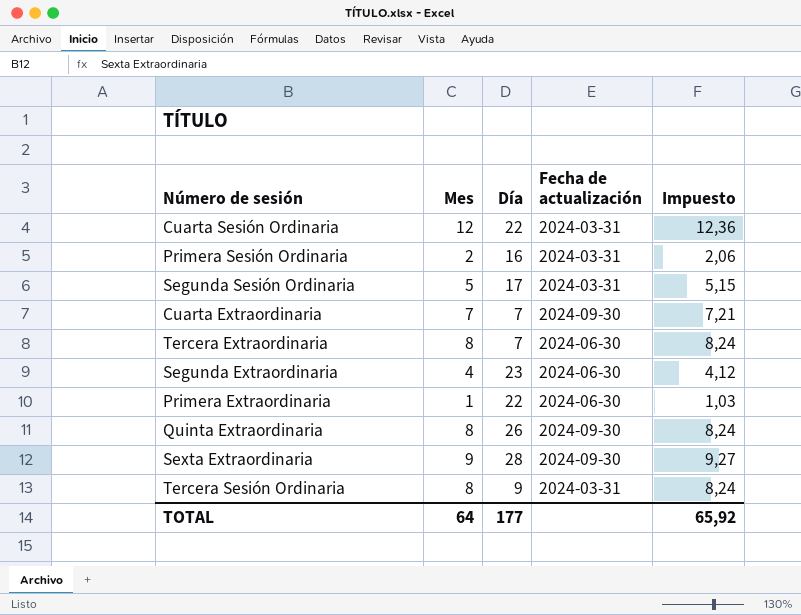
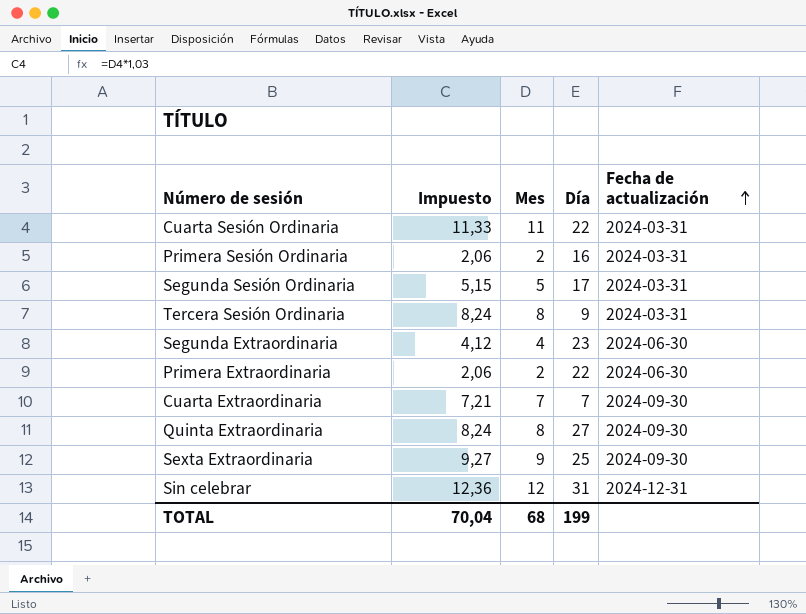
row order: none -> Fecha de actualización ascending
column Impuesto | position: 5 -> 2
row Tercera Extraordinaria: 8 | 7 | 2024-06-30 | 8,24 -> none
Cuarta Sesión Ordinaria | Impuesto: 12,36 -> 11,33
Cuarta Sesión Ordinaria | Mes: 12 -> 11
Primera Extraordinaria | Impuesto: 1,03 -> 2,06
Primera Extraordinaria | Mes: 1 -> 2
Quinta Extraordinaria | Día: 26 -> 27
Sexta Extraordinaria | Día: 28 -> 25
row Sin celebrar: none -> 12,36 | 12 | 31 | 2024-12-31
TOTAL | Impuesto: 65,92 -> 70,04
TOTAL | Mes: 64 -> 68
TOTAL | Día: 177 -> 199

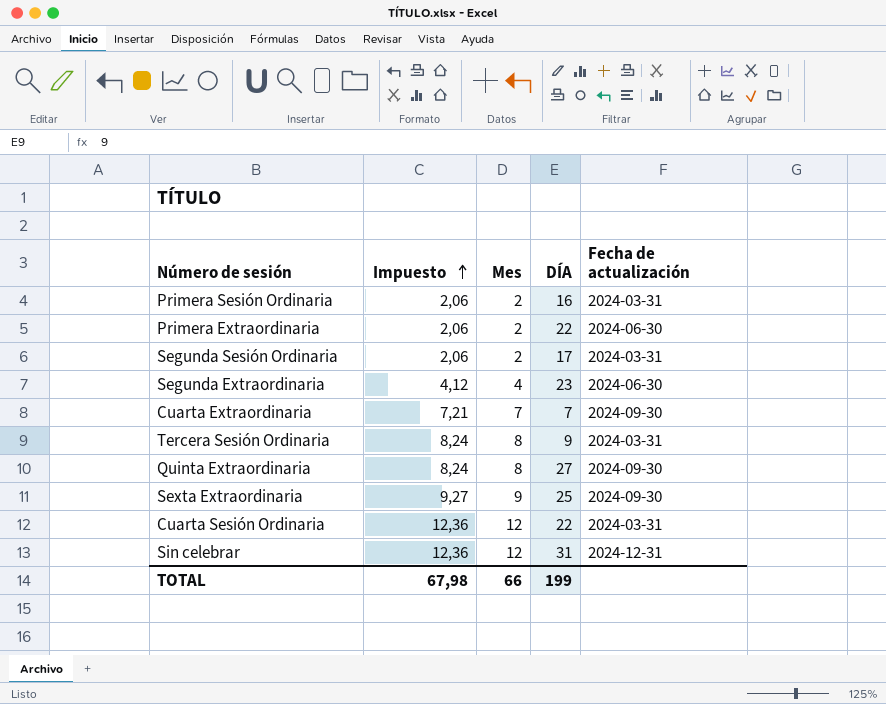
row order: Fecha de actualización ascending -> Impuesto ascending
column name: Día -> DÍA
Segunda Sesión Ordinaria | Impuesto: 5,15 -> 2,06
Segunda Sesión Ordinaria | Mes: 5 -> 2
Cuarta Sesión Ordinaria | Impuesto: 11,33 -> 12,36
Cuarta Sesión Ordinaria | Mes: 11 -> 12
TOTAL | Impuesto: 70,04 -> 67,98
TOTAL | Mes: 68 -> 66

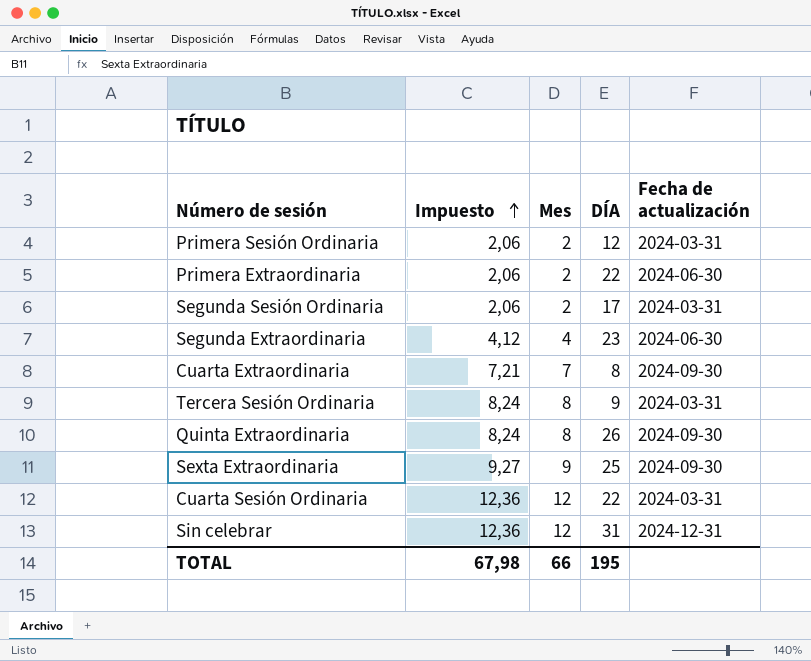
Primera Sesión Ordinaria | DÍA: 16 -> 12
Cuarta Extraordinaria | DÍA: 7 -> 8
Quinta Extraordinaria | DÍA: 27 -> 26
TOTAL | DÍA: 199 -> 195

